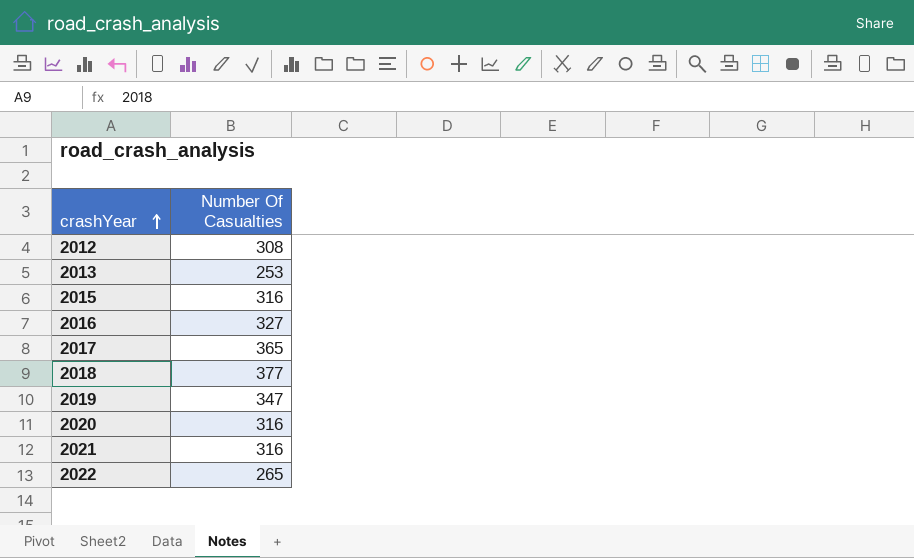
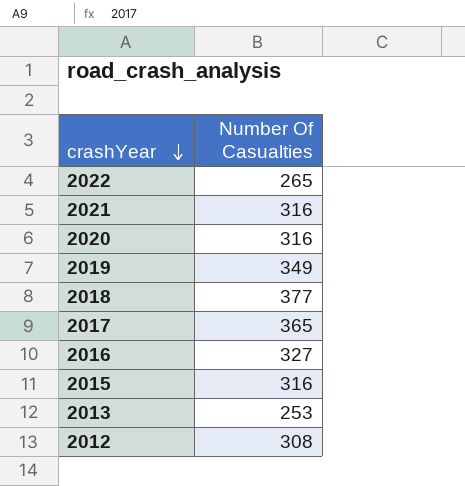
row order: crashYear ascending -> crashYear descending
2019 | Number Of Casualties: 347 -> 349

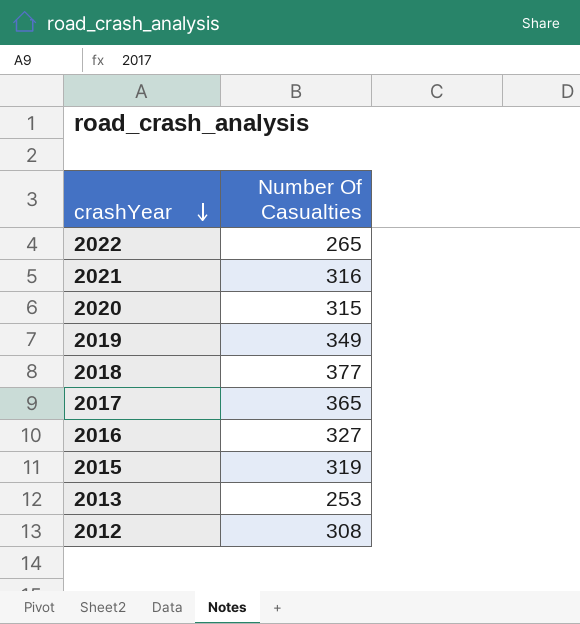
2020 | Number Of Casualties: 316 -> 315
2015 | Number Of Casualties: 316 -> 319

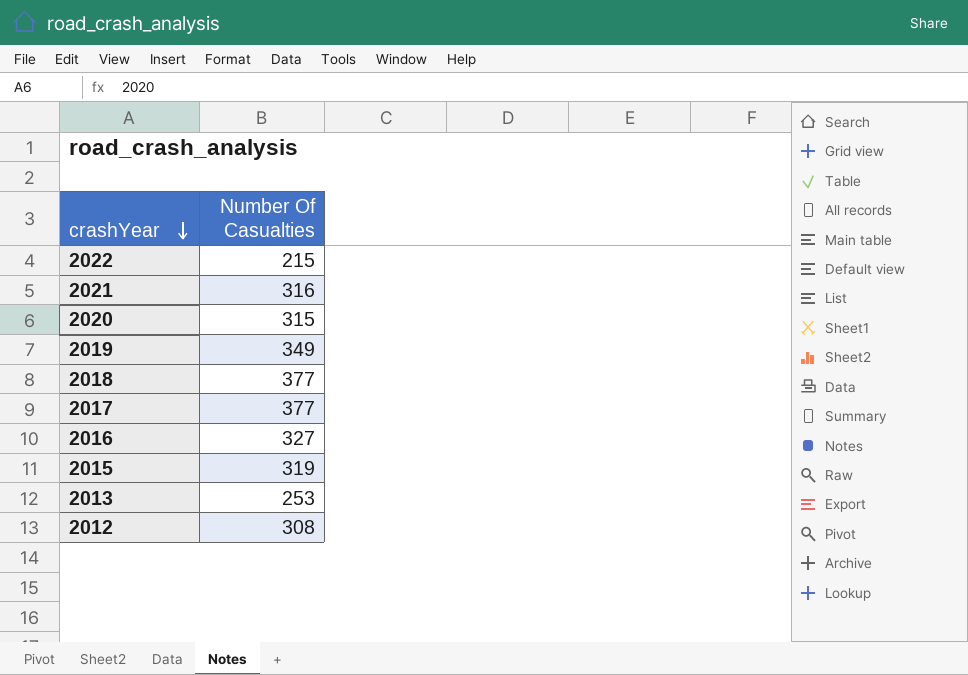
2022 | Number Of Casualties: 265 -> 215
2017 | Number Of Casualties: 365 -> 377

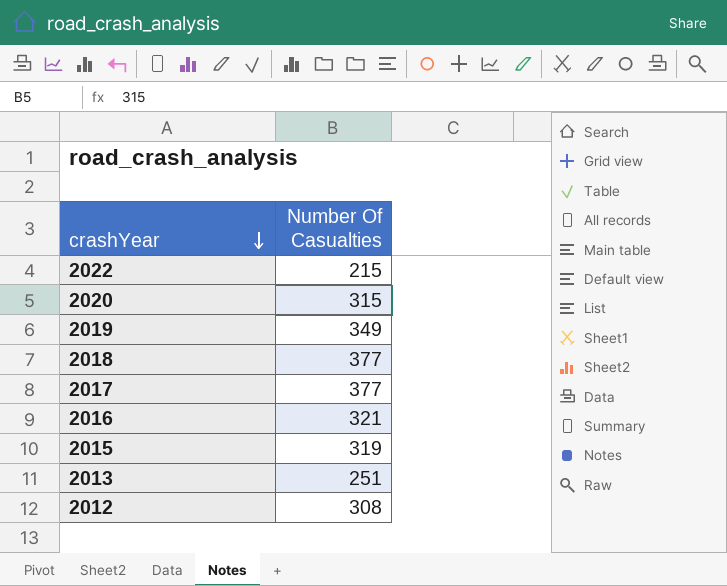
row 2021: 316 -> none
2016 | Number Of Casualties: 327 -> 321
2013 | Number Of Casualties: 253 -> 251

